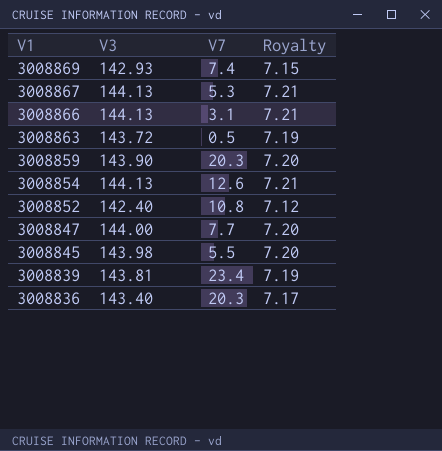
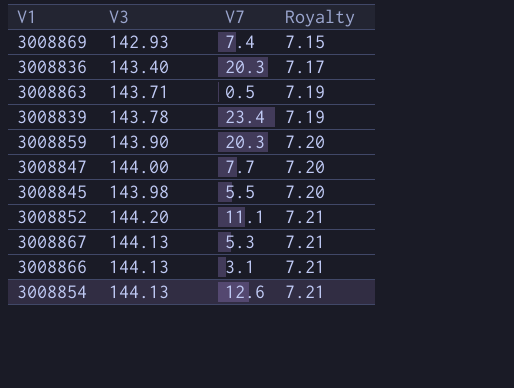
row order: V1 descending -> Royalty ascending
3008863 | V3: 143.72 -> 143.71
3008839 | V3: 143.81 -> 143.78
3008852 | V3: 142.40 -> 144.20
3008852 | V7: 10.8 -> 11.1
3008852 | Royalty: 7.12 -> 7.21

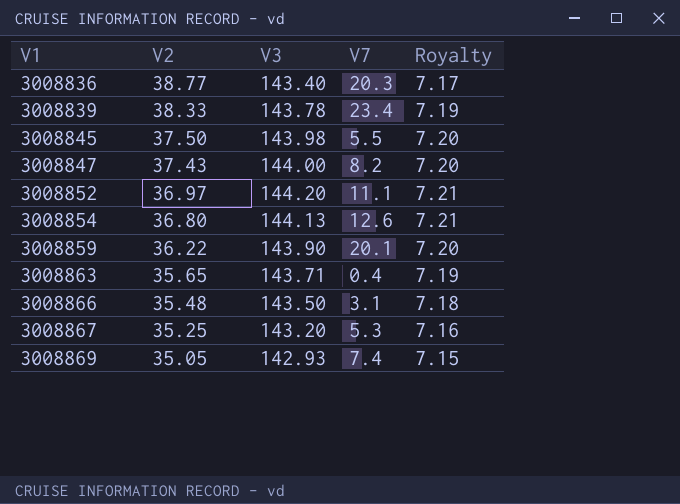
row order: Royalty ascending -> V1 ascending
column V2 | position: none -> 2
3008847 | V7: 7.7 -> 8.2
3008859 | V7: 20.3 -> 20.1
3008863 | V7: 0.5 -> 0.4
3008866 | V3: 144.13 -> 143.50
3008866 | Royalty: 7.21 -> 7.18
3008867 | V3: 144.13 -> 143.20
3008867 | Royalty: 7.21 -> 7.16

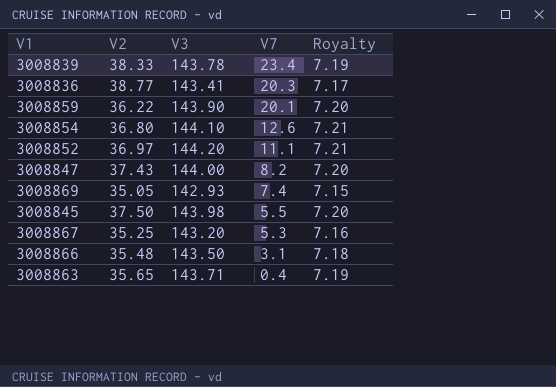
row order: V1 ascending -> V7 descending
3008836 | V3: 143.40 -> 143.41
3008854 | V3: 144.13 -> 144.10

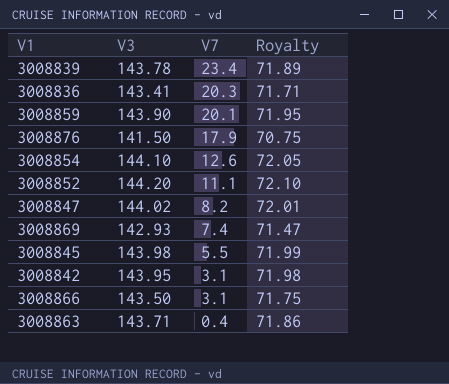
column V2 | position: 2 -> none
column Royalty | formula: [V3] * 0.05 -> [V3] * 0.5
row 3008867: 35.25 | 143.20 | 5.3 | 7.16 -> none
row 3008876: none -> 141.50 | 17.9 | 70.75
3008847 | V3: 144.00 -> 144.02
row 3008842: none -> 143.95 | 3.1 | 71.98

